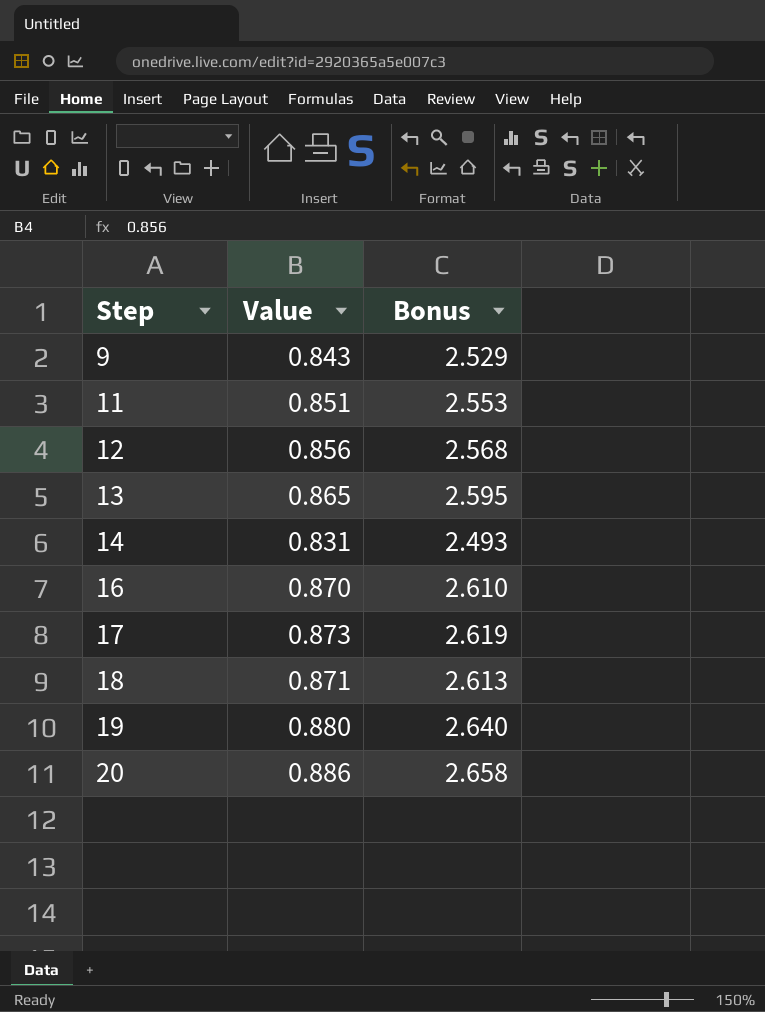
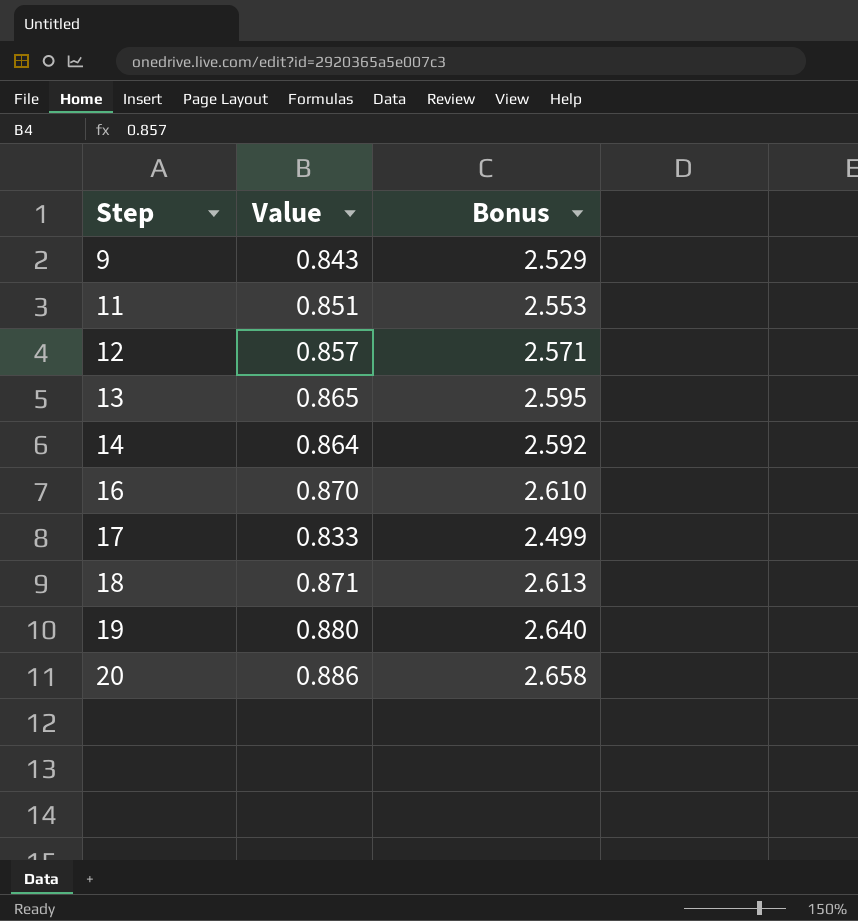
12 | Value: 0.856 -> 0.857
12 | Bonus: 2.568 -> 2.571
14 | Value: 0.831 -> 0.864
14 | Bonus: 2.493 -> 2.592
17 | Value: 0.873 -> 0.833
17 | Bonus: 2.619 -> 2.499

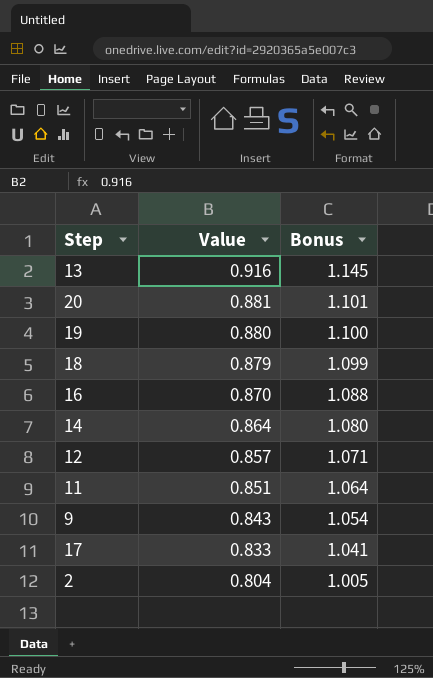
row order: Step ascending -> Value descending
column Bonus | formula: [Value] * 3 -> [Value] * 1.25
13 | Value: 0.865 -> 0.916
20 | Value: 0.886 -> 0.881
18 | Value: 0.871 -> 0.879
row 2: none -> 0.804 | 1.005

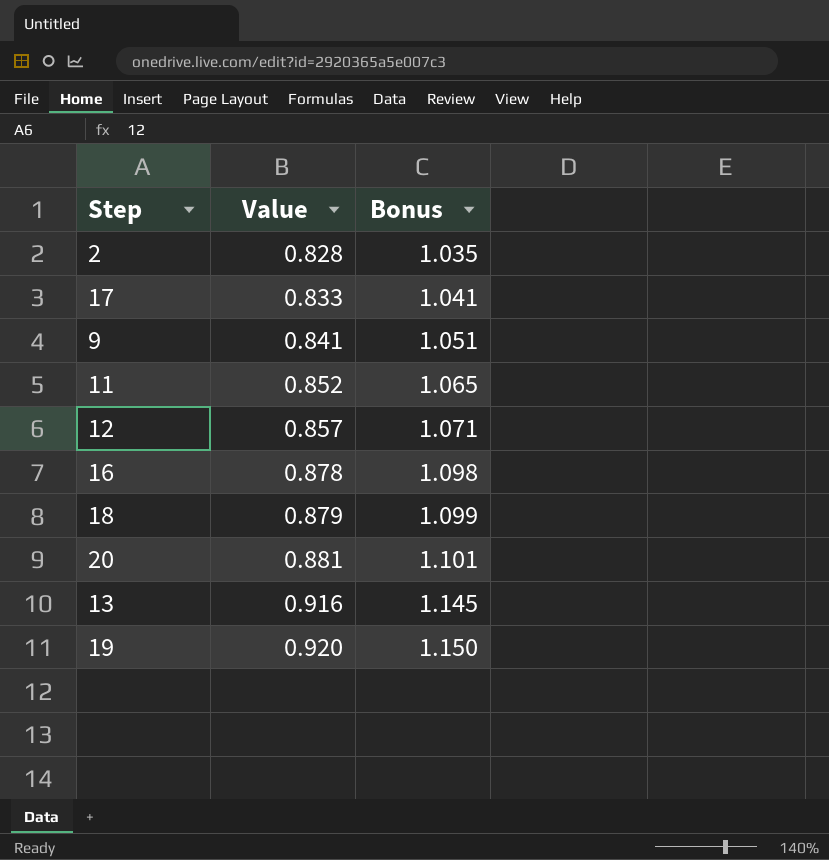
row order: Value descending -> Value ascending
row 14: 0.864 | 1.080 -> none
2 | Value: 0.804 -> 0.828
2 | Bonus: 1.005 -> 1.035
9 | Value: 0.843 -> 0.841
9 | Bonus: 1.054 -> 1.051
11 | Value: 0.851 -> 0.852
11 | Bonus: 1.064 -> 1.065
16 | Value: 0.870 -> 0.878
16 | Bonus: 1.088 -> 1.098
19 | Value: 0.880 -> 0.920
19 | Bonus: 1.100 -> 1.150

